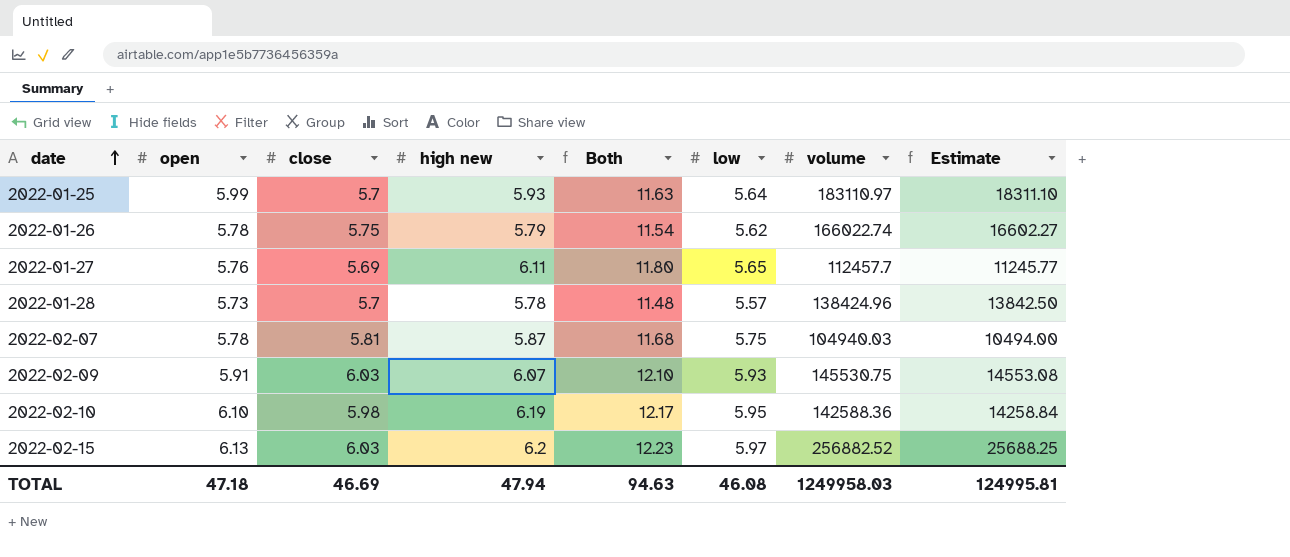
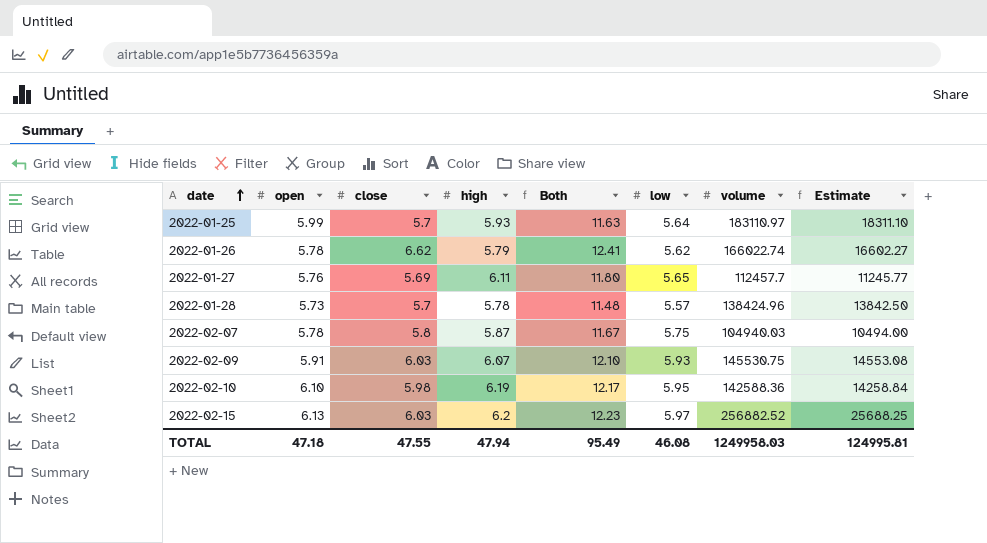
column name: high new -> high
2022-01-26 | close: 5.75 -> 6.62
2022-01-26 | Both: 11.54 -> 12.41
2022-02-07 | close: 5.81 -> 5.8
2022-02-07 | Both: 11.68 -> 11.67
TOTAL | close: 46.69 -> 47.55
TOTAL | Both: 94.63 -> 95.49

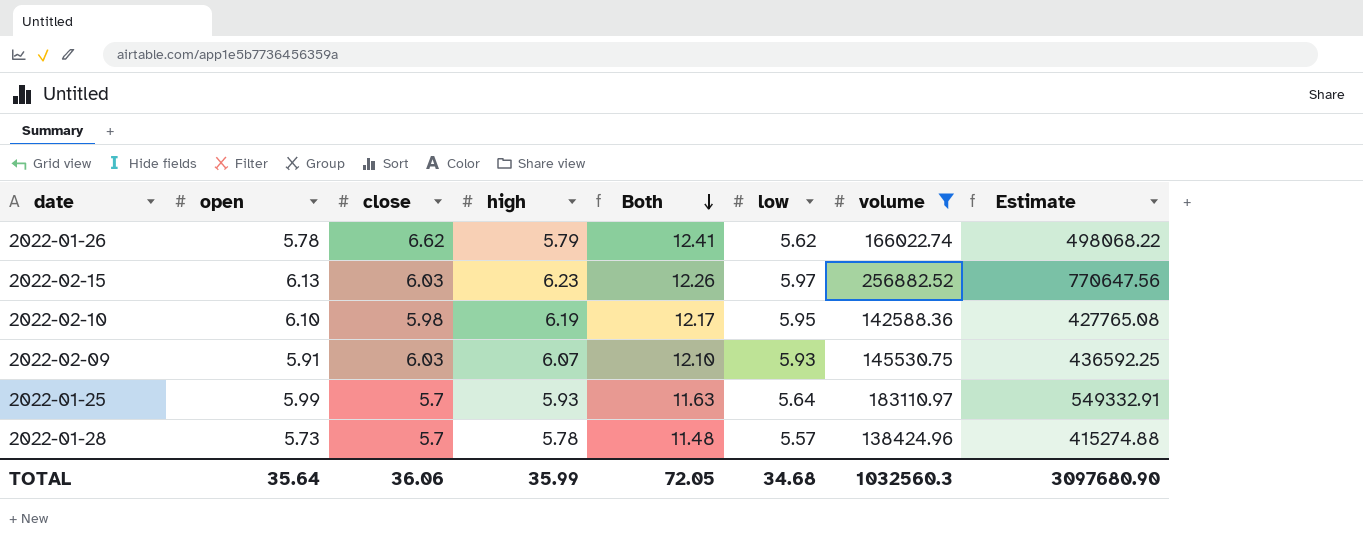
filter: none -> volume >= 138424.96
row order: date ascending -> Both descending
column Estimate | formula: [volume] * 0.1 -> [volume] * 3
2022-02-15 | high: 6.2 -> 6.23
2022-02-15 | Both: 12.23 -> 12.26
TOTAL | open: 47.18 -> 35.64
TOTAL | close: 47.55 -> 36.06
TOTAL | high: 47.94 -> 35.99
TOTAL | Both: 95.49 -> 72.05
TOTAL | low: 46.08 -> 34.68
TOTAL | volume: 1249958.03 -> 1032560.3
TOTAL | Estimate: 124995.81 -> 3097680.90

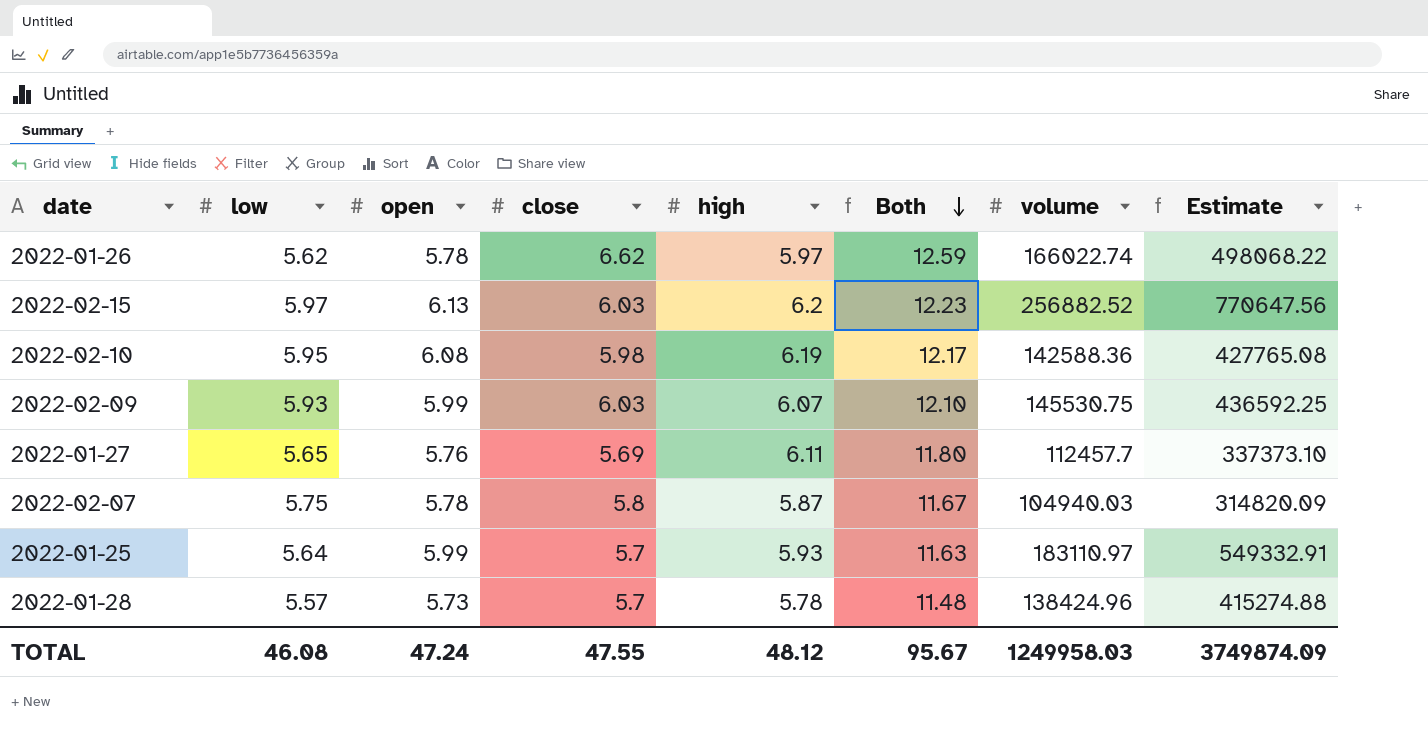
filter: volume >= 138424.96 -> none
column low | position: 6 -> 2
2022-01-26 | high: 5.79 -> 5.97
2022-01-26 | Both: 12.41 -> 12.59
2022-02-15 | high: 6.23 -> 6.2
2022-02-15 | Both: 12.26 -> 12.23
2022-02-10 | open: 6.10 -> 6.08
2022-02-09 | open: 5.91 -> 5.99
TOTAL | low: 34.68 -> 46.08
TOTAL | open: 35.64 -> 47.24
TOTAL | close: 36.06 -> 47.55
TOTAL | high: 35.99 -> 48.12
TOTAL | Both: 72.05 -> 95.67
TOTAL | volume: 1032560.3 -> 1249958.03
TOTAL | Estimate: 3097680.90 -> 3749874.09

